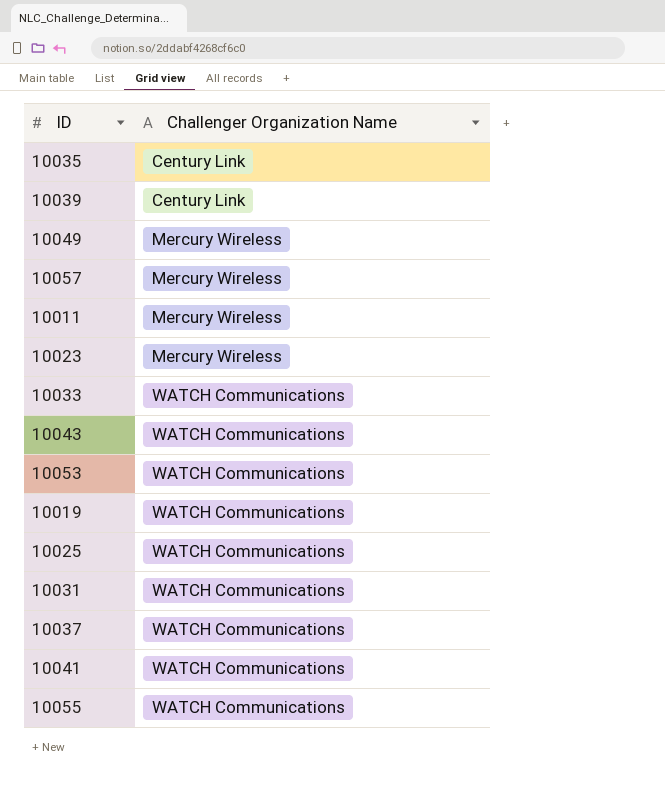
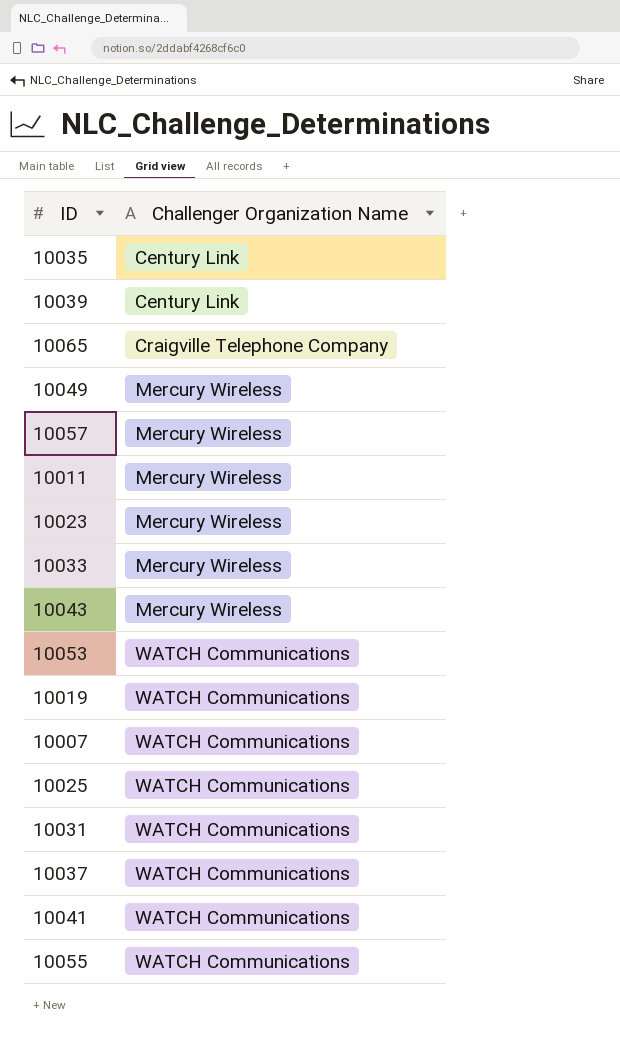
row 10065: none -> Craigville Telephone Company
10033 | Challenger Organization Name: WATCH Communications -> Mercury Wireless
10043 | Challenger Organization Name: WATCH Communications -> Mercury Wireless
row 10007: none -> WATCH Communications

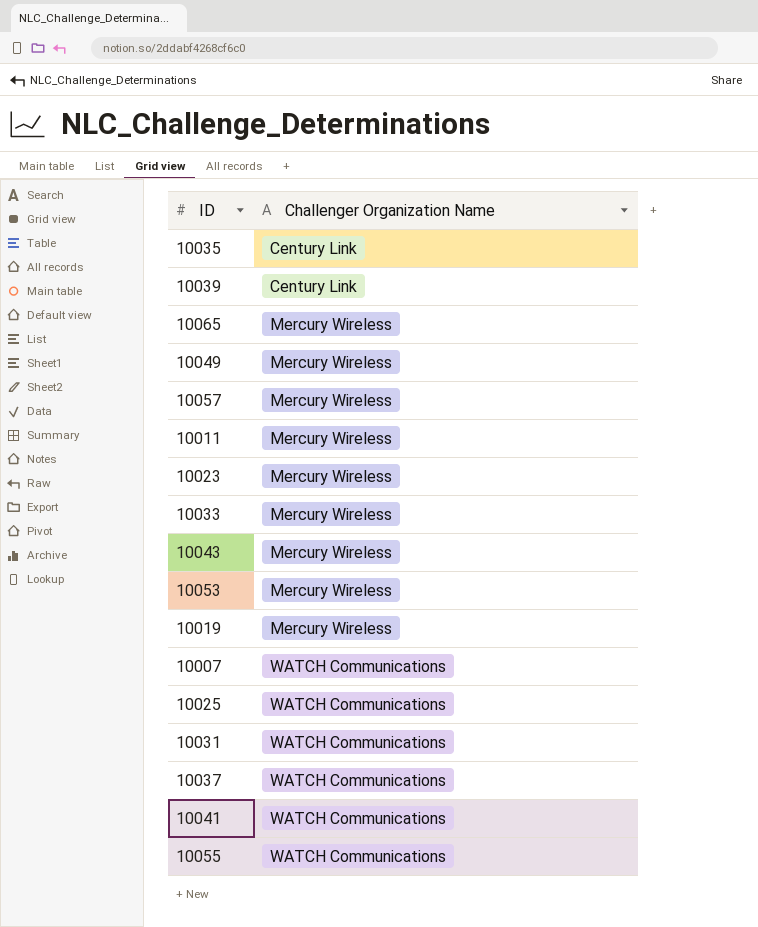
10065 | Challenger Organization Name: Craigville Telephone Company -> Mercury Wireless
10053 | Challenger Organization Name: WATCH Communications -> Mercury Wireless
10019 | Challenger Organization Name: WATCH Communications -> Mercury Wireless

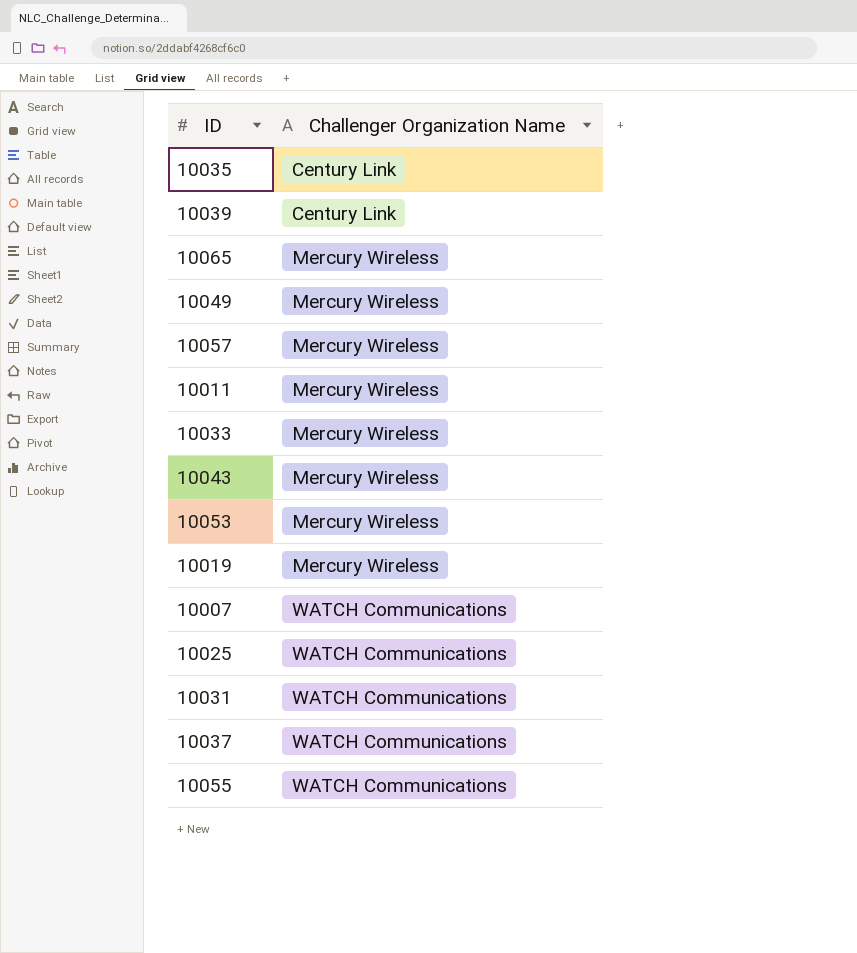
row 10023: Mercury Wireless -> none
row 10041: WATCH Communications -> none

